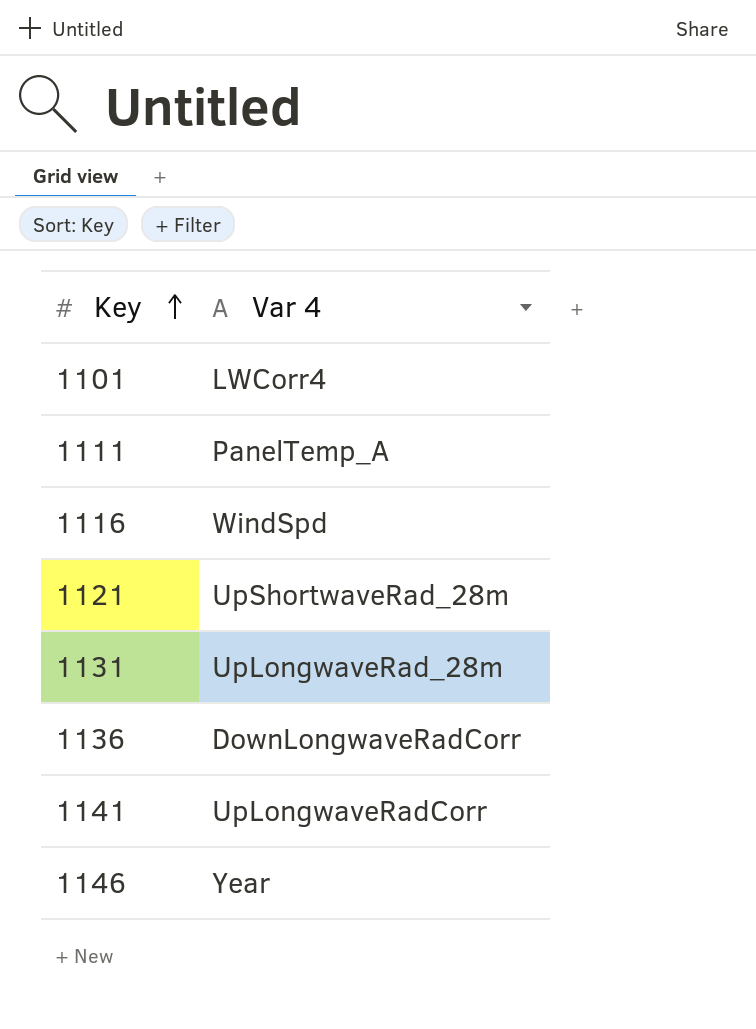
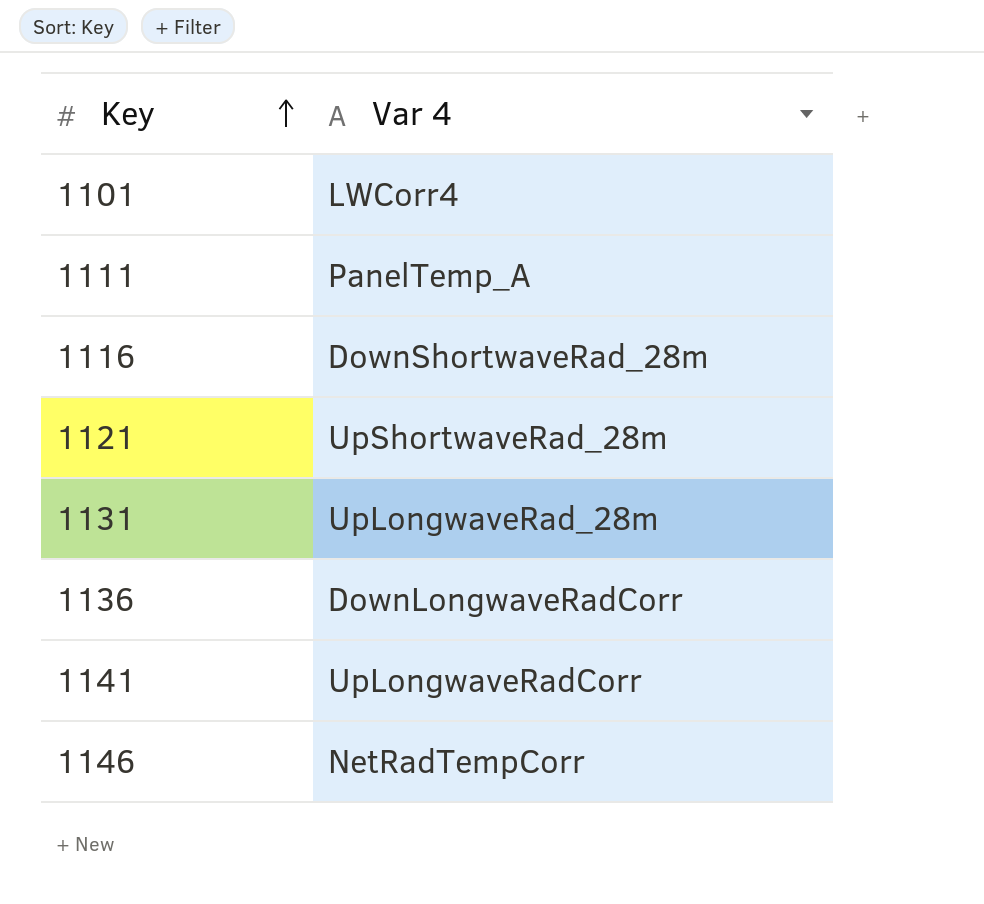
1116 | Var 4: WindSpd -> DownShortwaveRad_28m
1146 | Var 4: Year -> NetRadTempCorr

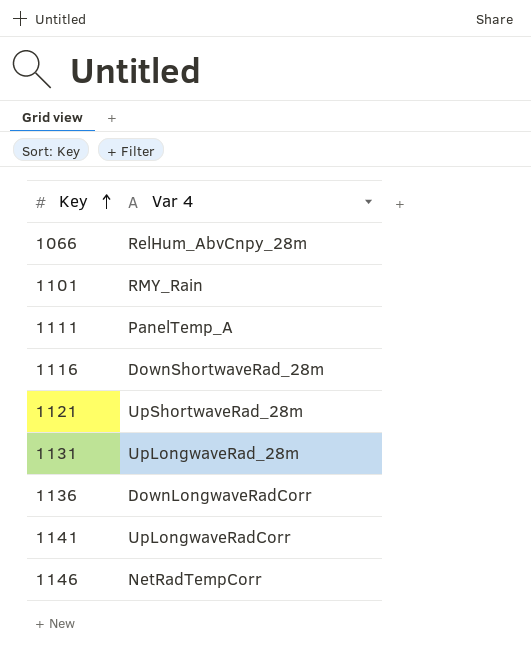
row 1066: none -> RelHum_AbvCnpy_28m
1101 | Var 4: LWCorr4 -> RMY_Rain

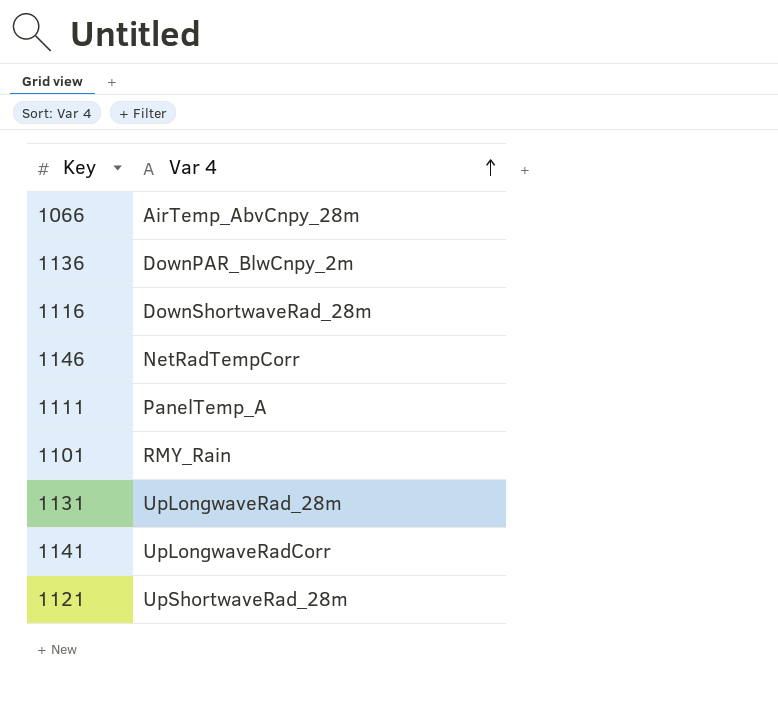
row order: Key ascending -> Var 4 ascending
1066 | Var 4: RelHum_AbvCnpy_28m -> AirTemp_AbvCnpy_28m
1136 | Var 4: DownLongwaveRadCorr -> DownPAR_BlwCnpy_2m

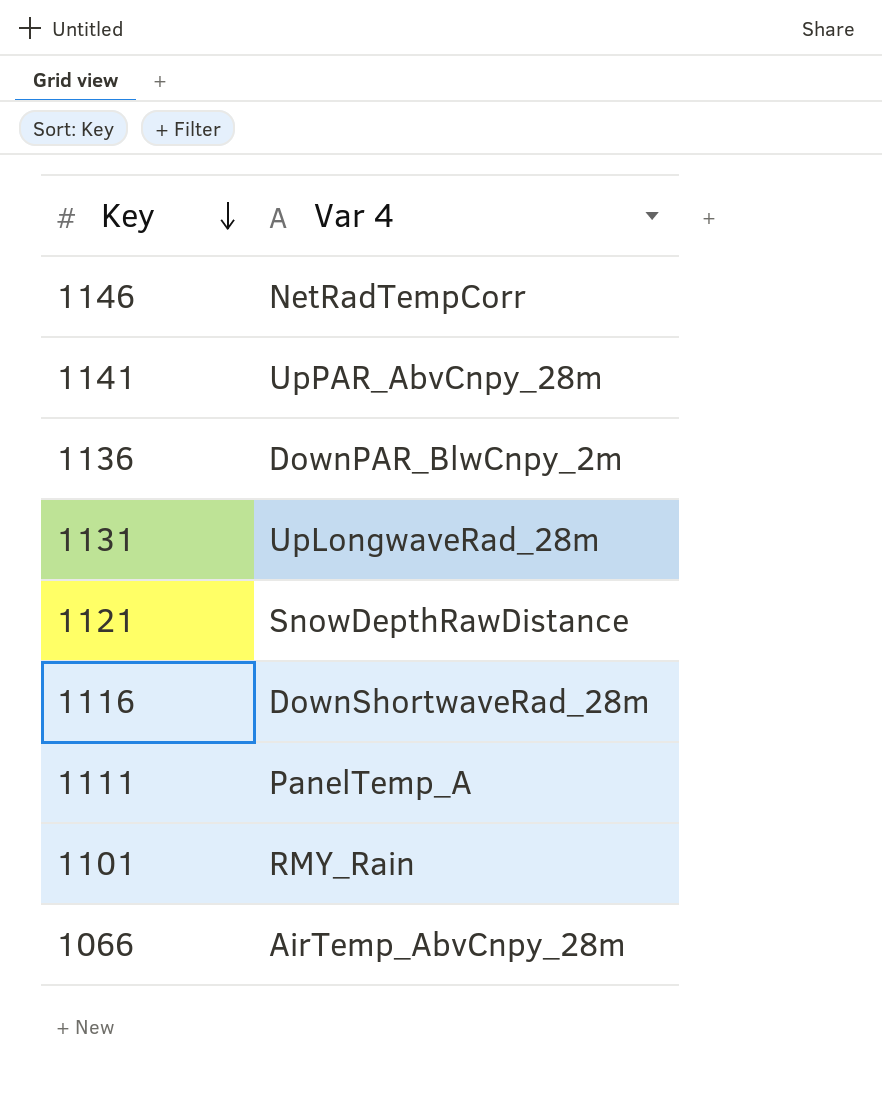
row order: Var 4 ascending -> Key descending
1141 | Var 4: UpLongwaveRadCorr -> UpPAR_AbvCnpy_28m
1121 | Var 4: UpShortwaveRad_28m -> SnowDepthRawDistance

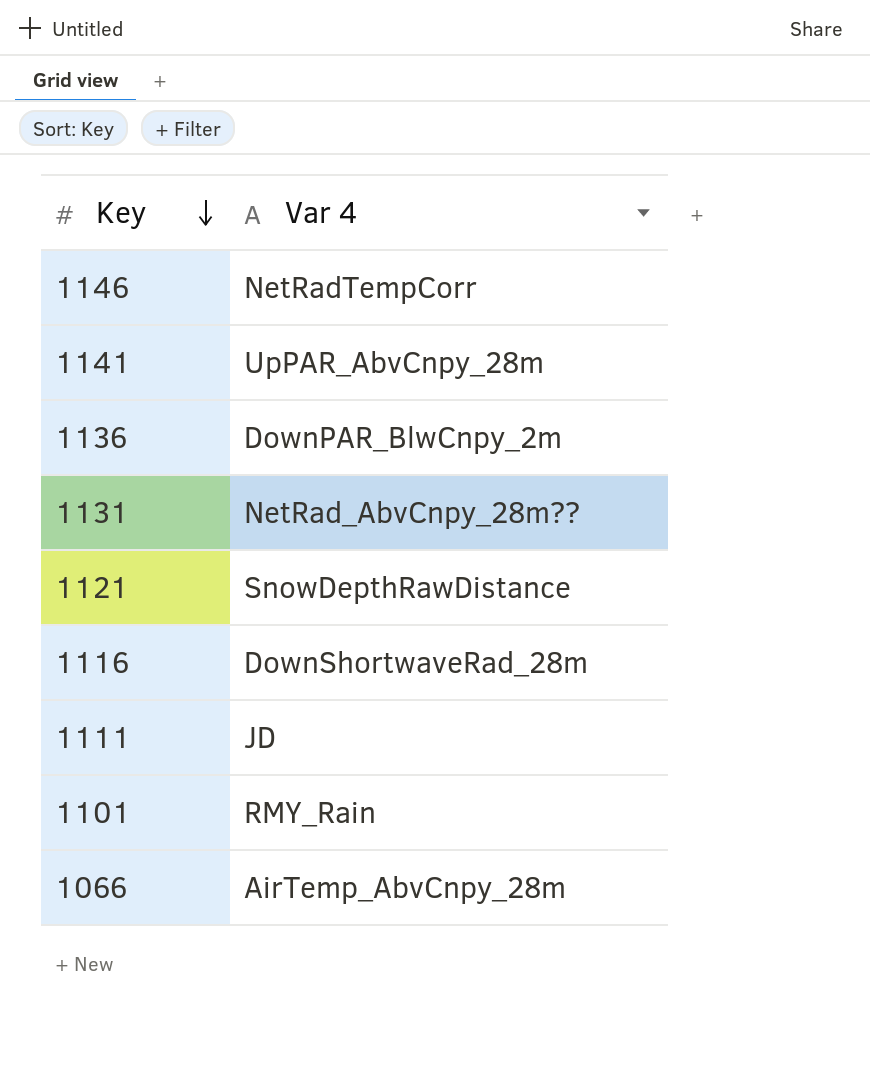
1131 | Var 4: UpLongwaveRad_28m -> NetRad_AbvCnpy_28m??
1111 | Var 4: PanelTemp_A -> JD

